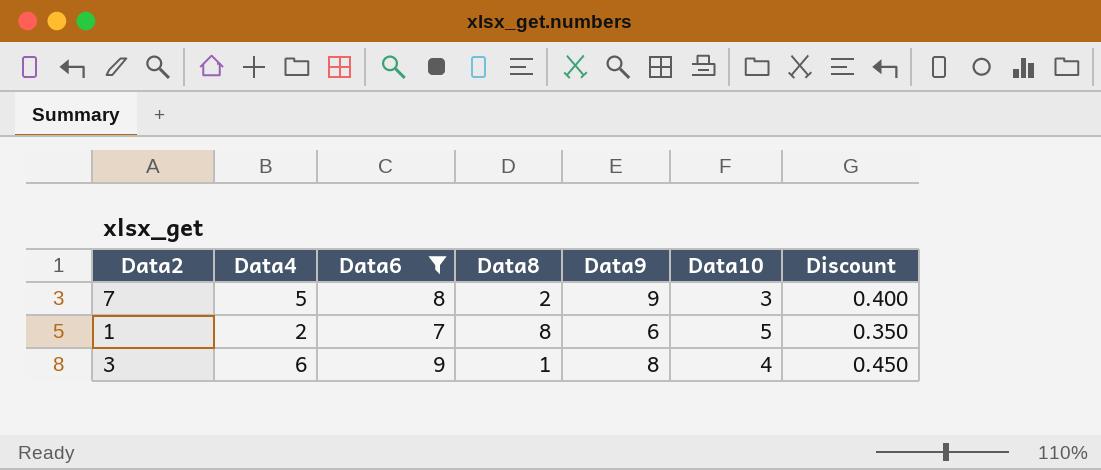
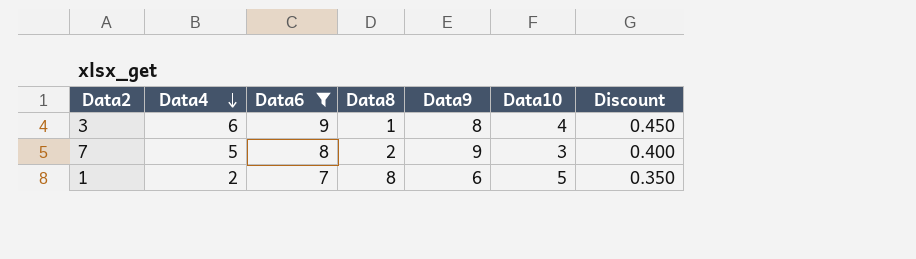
row order: none -> Data4 descending

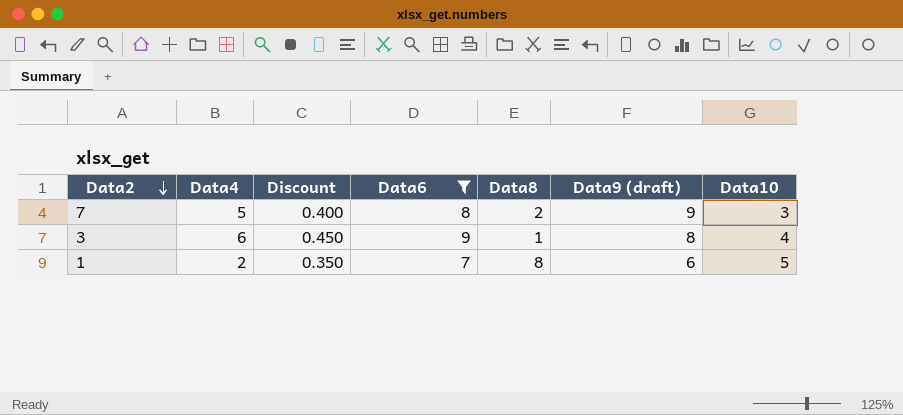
row order: Data4 descending -> Data2 descending
column Discount | position: 7 -> 3
column name: Data9 -> Data9 (draft)

